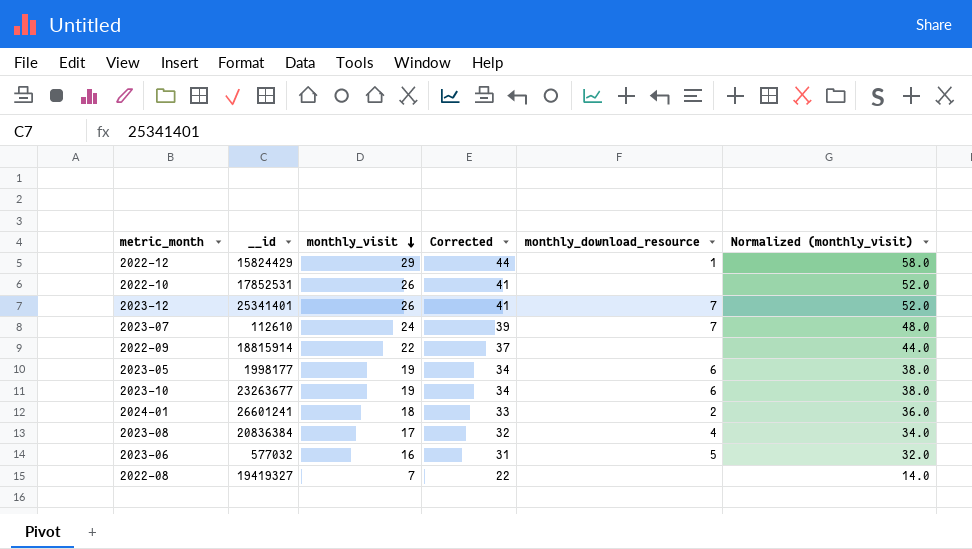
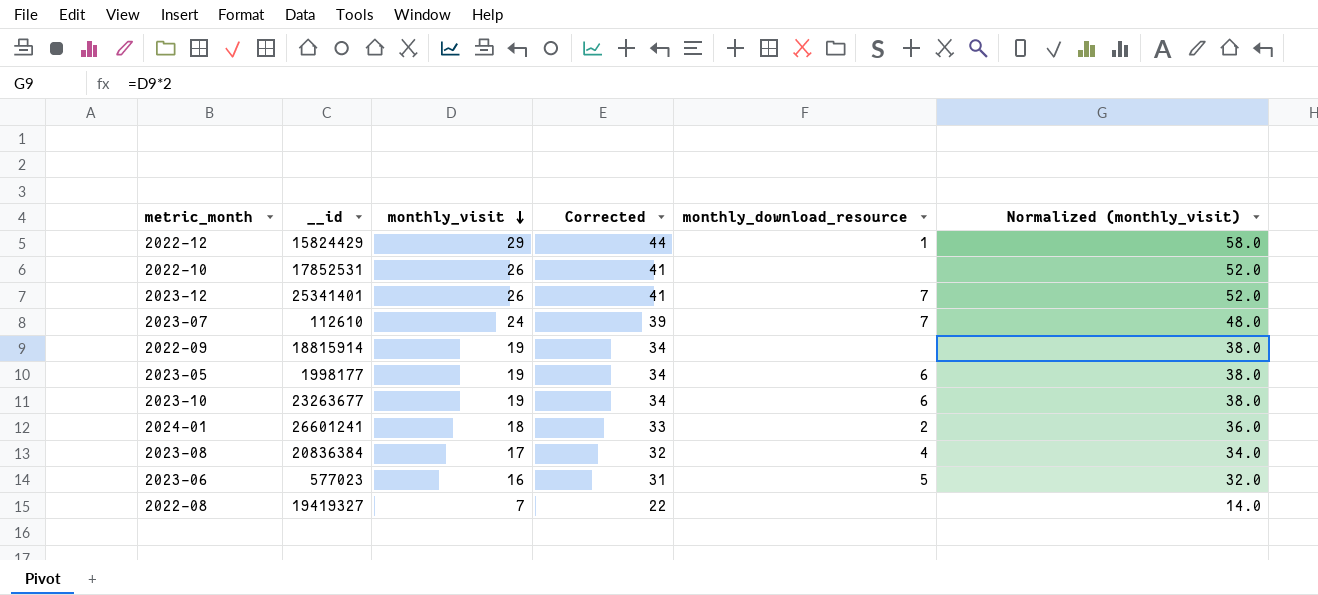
2022-09 | monthly_visit: 22 -> 19
2022-09 | Corrected: 37 -> 34
2022-09 | Normalized (monthly_visit): 44.0 -> 38.0
2023-06 | __id: 577032 -> 577023

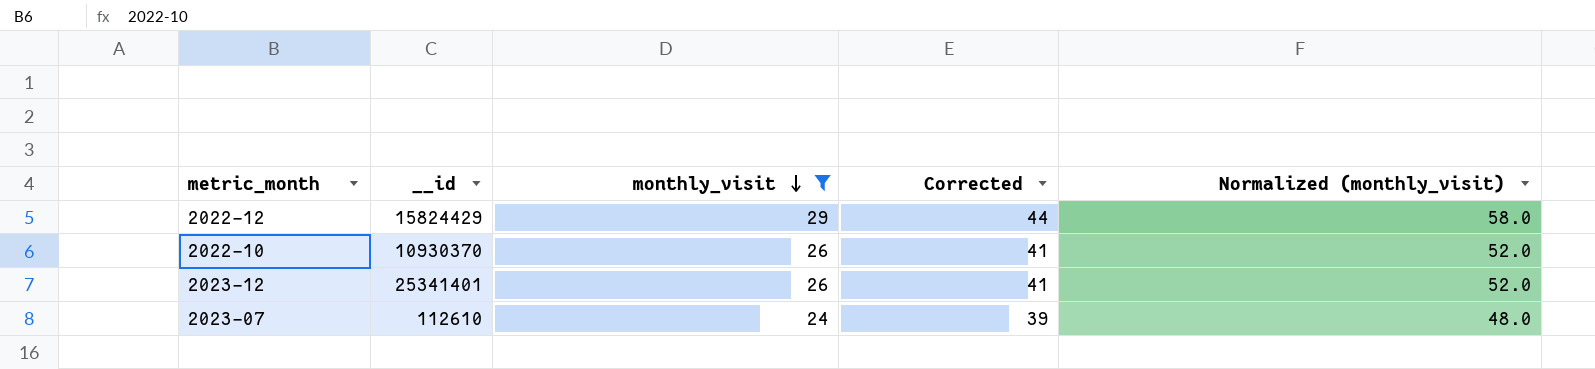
filter: none -> monthly_visit >= 24
column monthly_download_resource | position: 5 -> none
2022-10 | __id: 17852531 -> 10930370

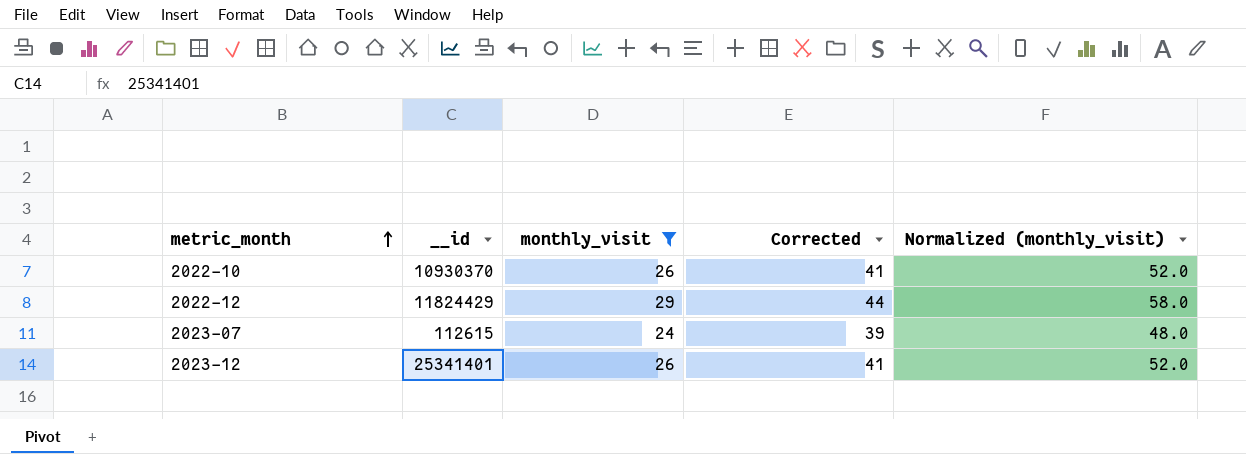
row order: monthly_visit descending -> metric_month ascending
2022-12 | __id: 15824429 -> 11824429
2023-07 | __id: 112610 -> 112615

